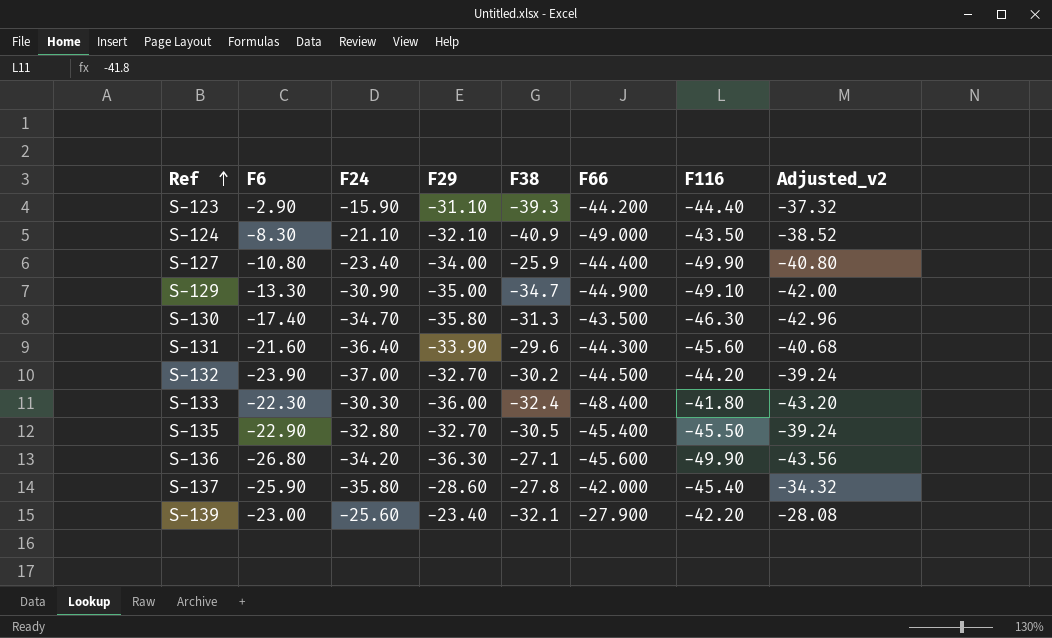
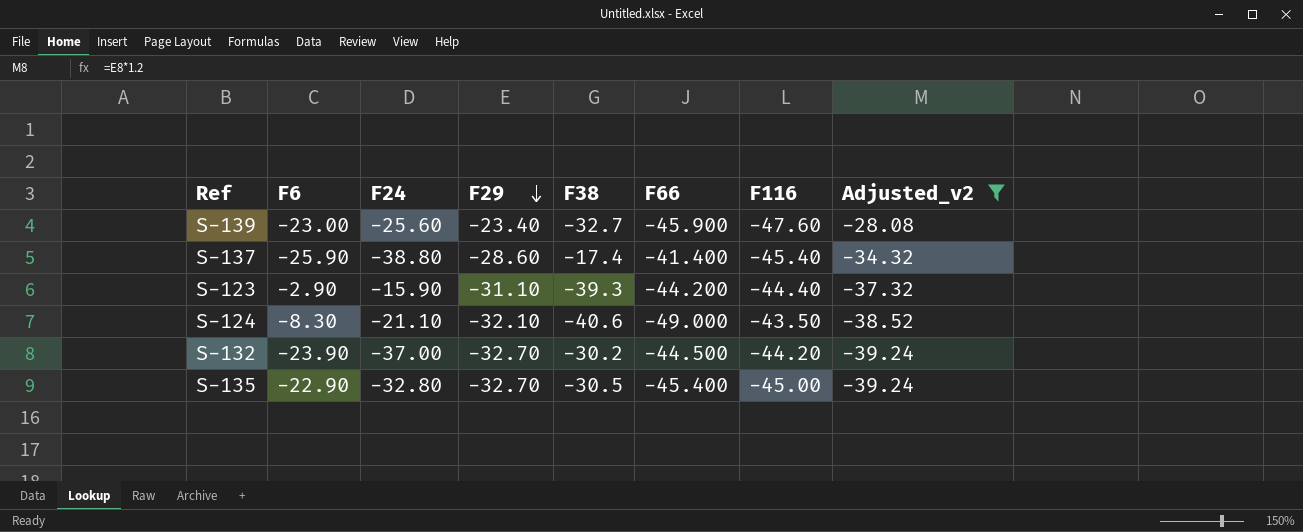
filter: none -> Adjusted_v2 >= -39.24
row order: Ref ascending -> F29 descending
S-139 | F38: -32.1 -> -32.7
S-139 | F66: -27.900 -> -45.900
S-139 | F116: -42.20 -> -47.60
S-137 | F24: -35.80 -> -38.80
S-137 | F38: -27.8 -> -17.4
S-137 | F66: -42.000 -> -41.400
S-124 | F38: -40.9 -> -40.6
S-135 | F116: -45.50 -> -45.00

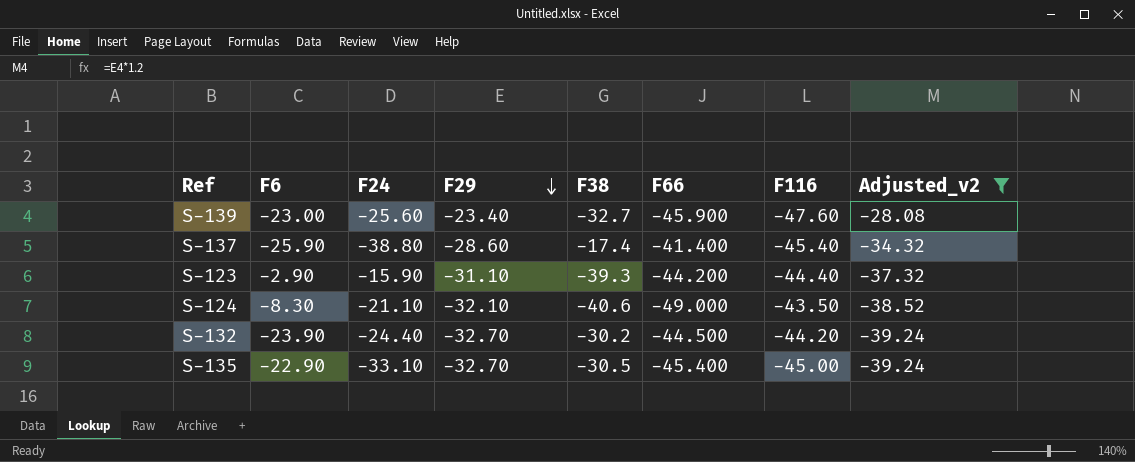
S-132 | F24: -37.00 -> -24.40
S-135 | F24: -32.80 -> -33.10

